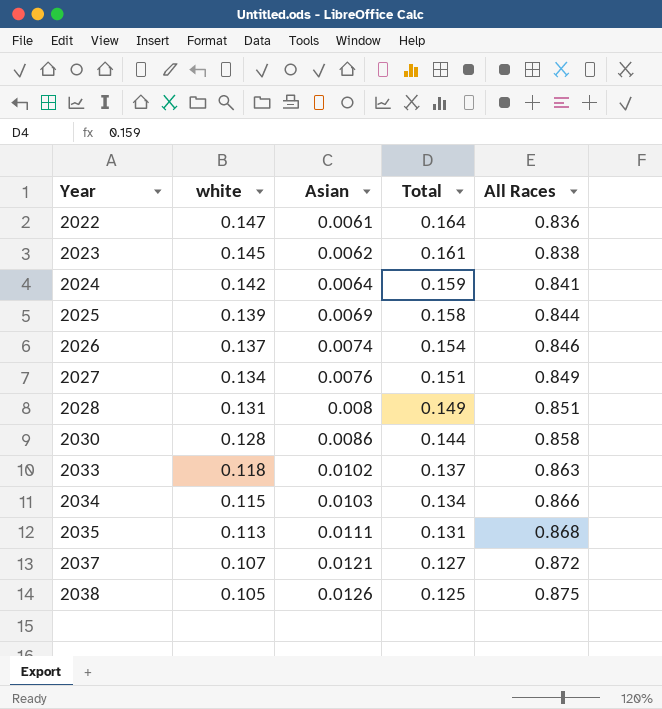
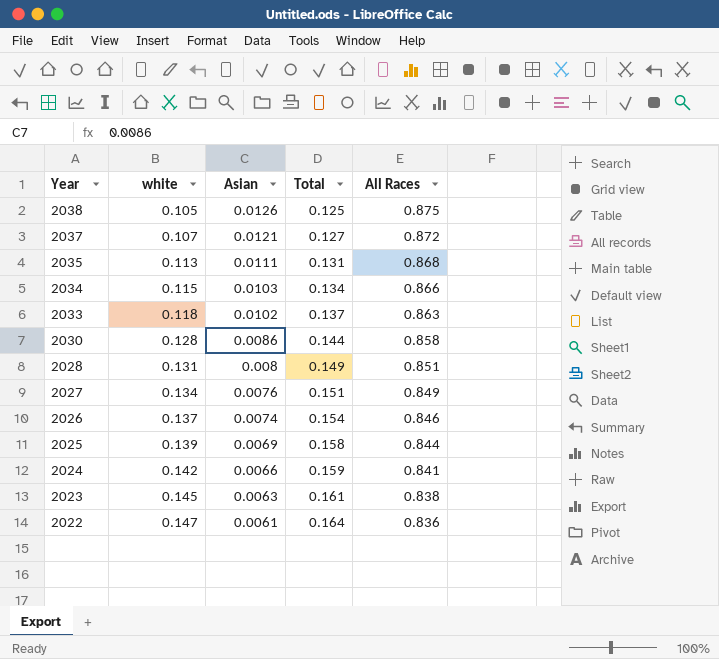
row order: Year ascending -> Year descending
2024 | Asian: 0.0064 -> 0.0066
2023 | Asian: 0.0062 -> 0.0063

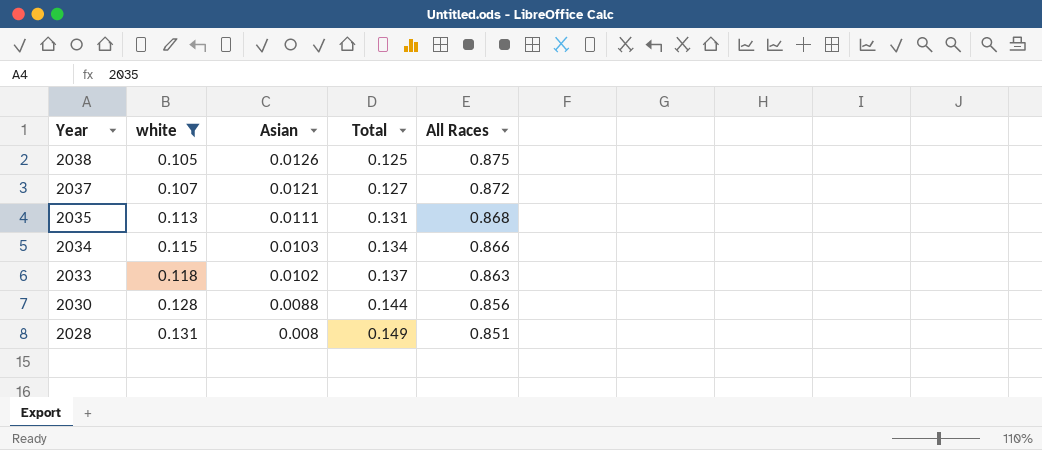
filter: none -> white <= 0.131
2030 | Asian: 0.0086 -> 0.0088
2030 | All Races: 0.858 -> 0.856

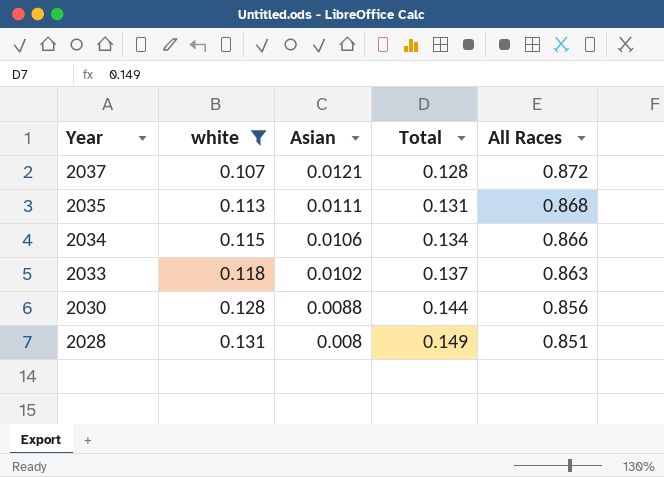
row 2038: 0.105 | 0.0126 | 0.125 | 0.875 -> none
2037 | Total: 0.127 -> 0.128
2034 | Asian: 0.0103 -> 0.0106

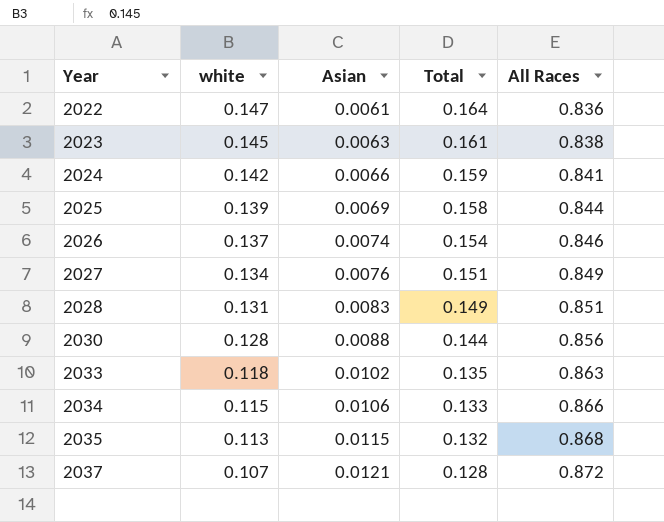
filter: white <= 0.131 -> none
row order: Year descending -> Year ascending
2028 | Asian: 0.008 -> 0.0083
2033 | Total: 0.137 -> 0.135
2034 | Total: 0.134 -> 0.133
2035 | Asian: 0.0111 -> 0.0115
2035 | Total: 0.131 -> 0.132

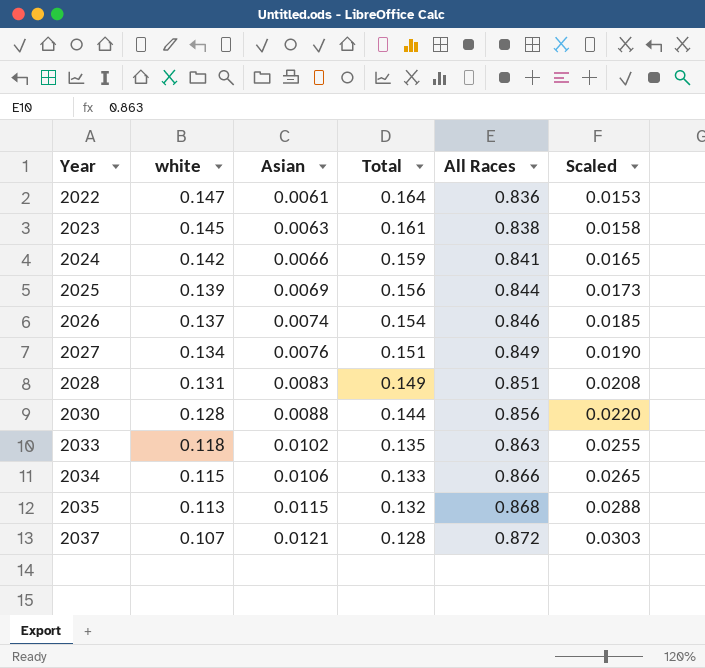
column Scaled | formula: none -> [Asian] * 2.5
2025 | Total: 0.158 -> 0.156

